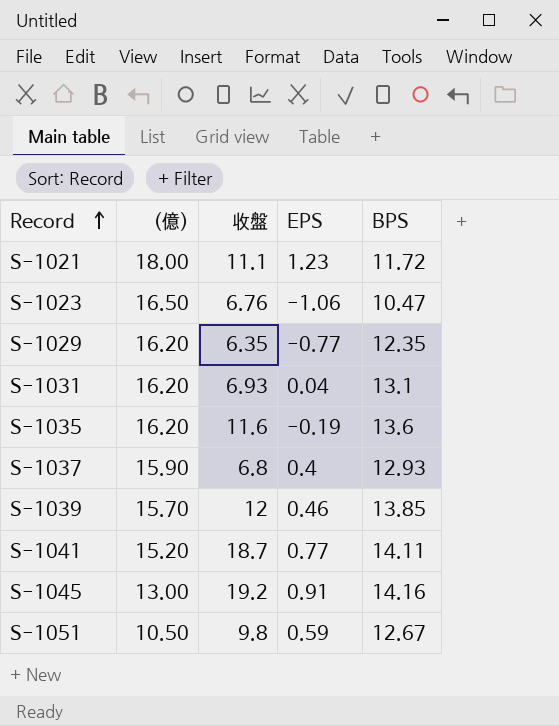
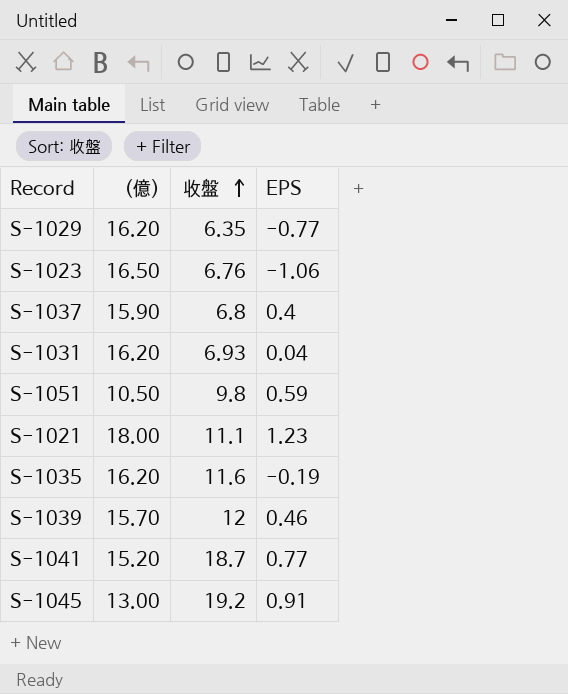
row order: Record ascending -> 收盤 ascending
column BPS | position: 5 -> none

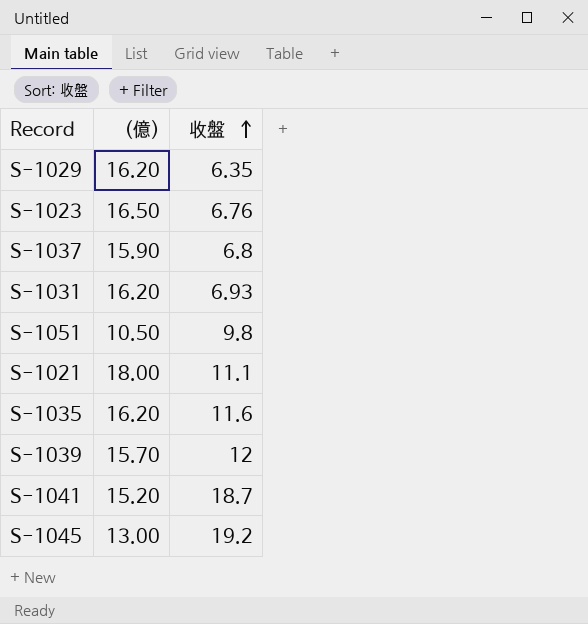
column EPS | position: 4 -> none

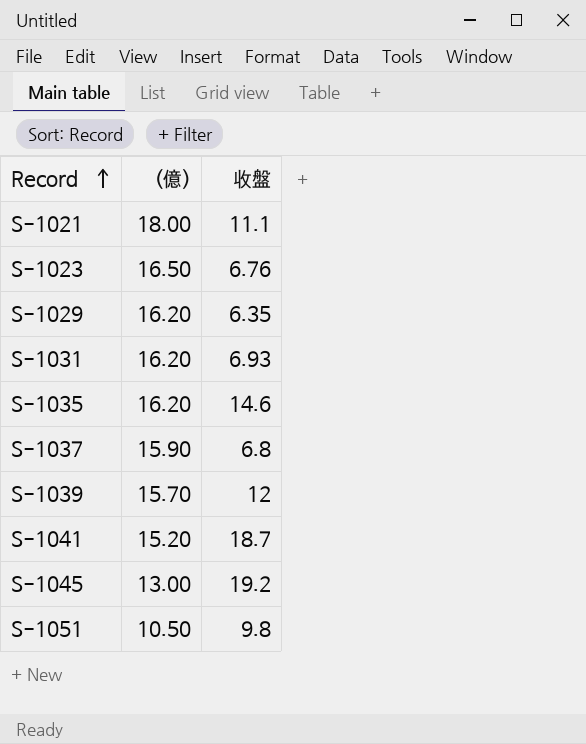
row order: 收盤 ascending -> Record ascending
S-1035 | 收盤: 11.6 -> 14.6

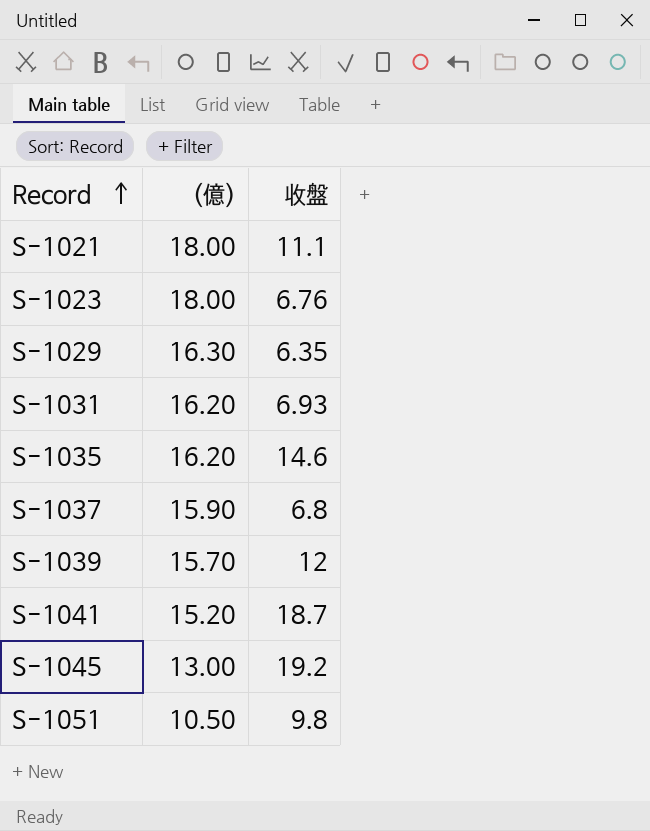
S-1023 | (億): 16.50 -> 18.00
S-1029 | (億): 16.20 -> 16.30

